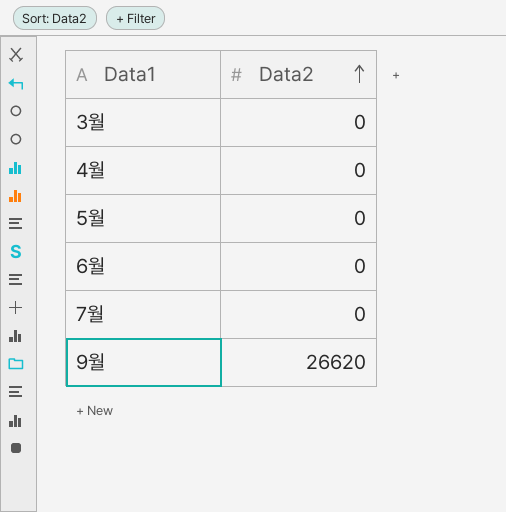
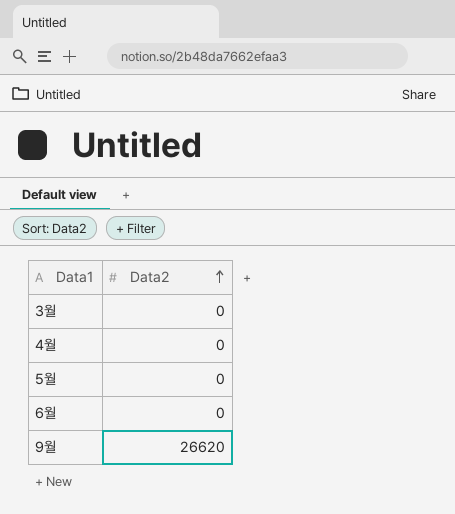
row 7월: 0 -> none

